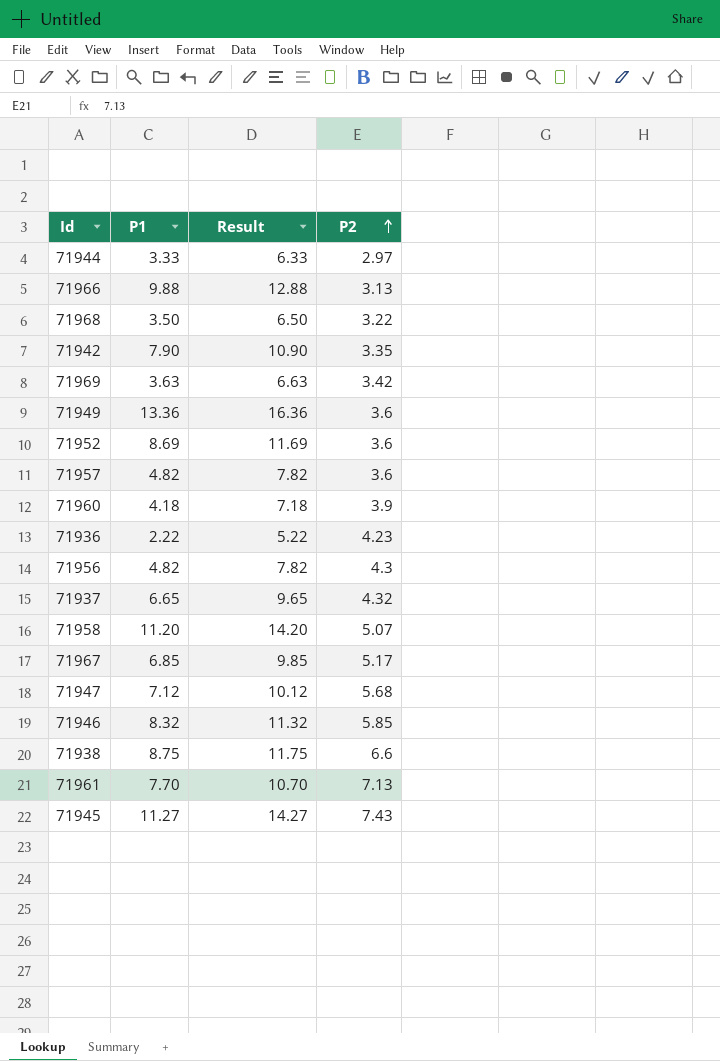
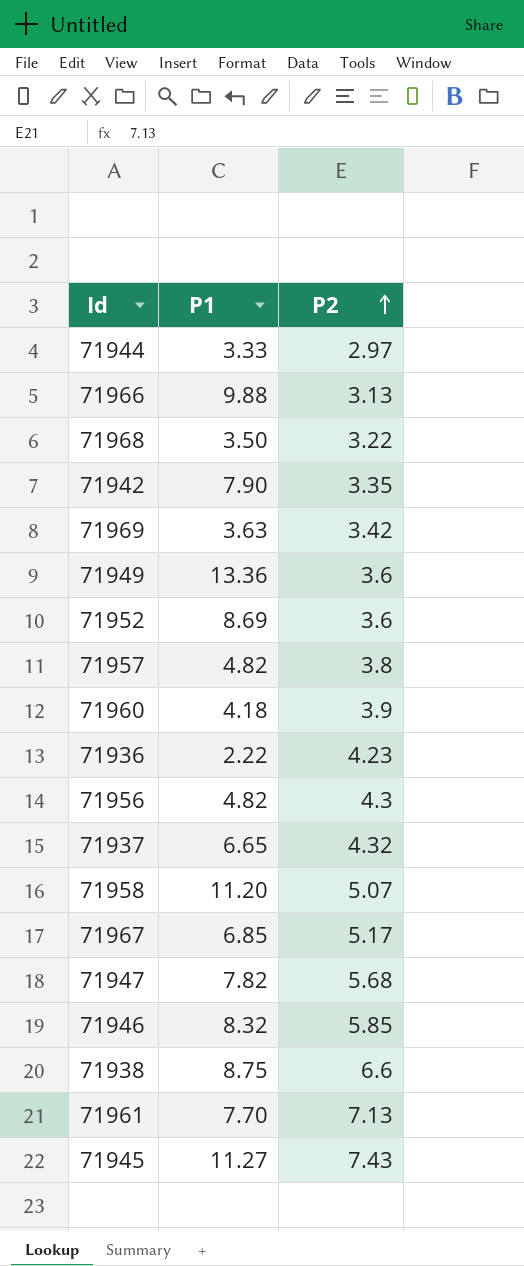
column Result | formula: [P1] + 3 -> none
71957 | P2: 3.6 -> 3.8
71947 | P1: 7.12 -> 7.82

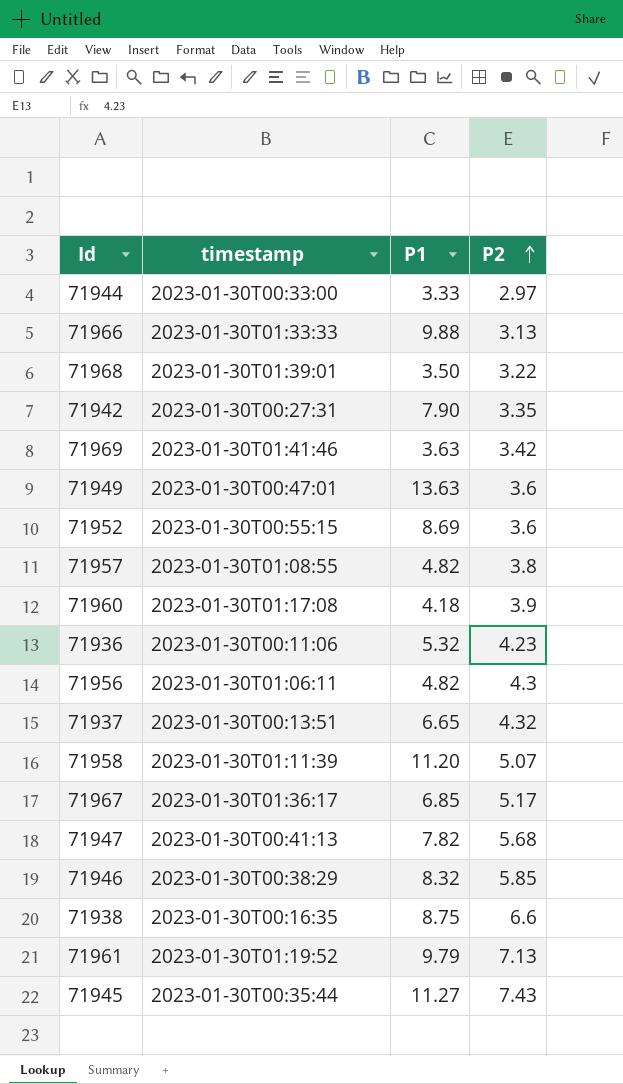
column timestamp | position: none -> 2
71949 | P1: 13.36 -> 13.63
71936 | P1: 2.22 -> 5.32
71961 | P1: 7.70 -> 9.79

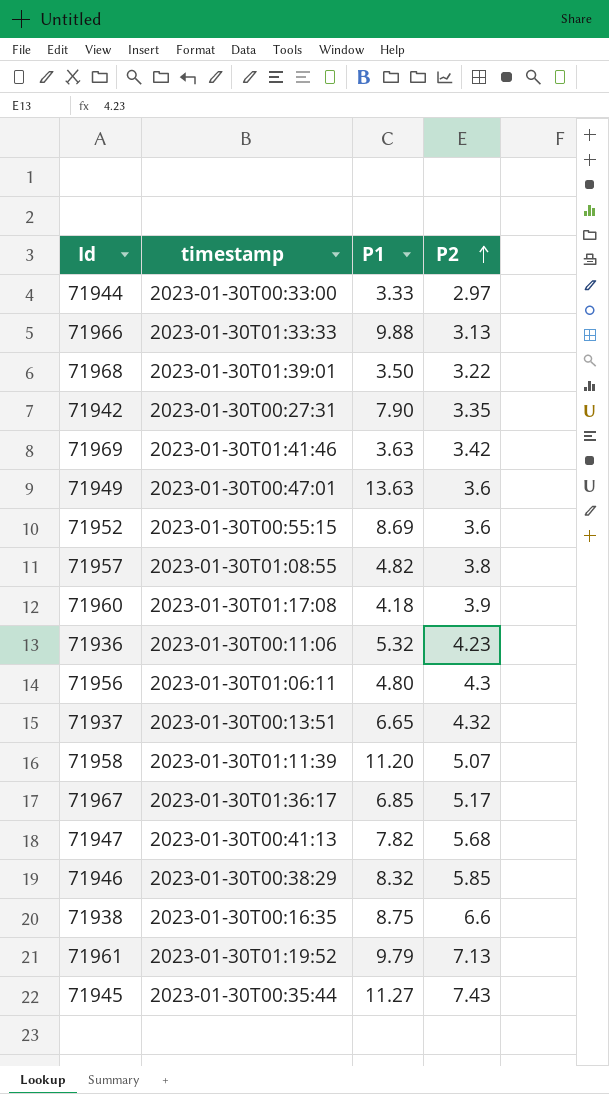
71956 | P1: 4.82 -> 4.80

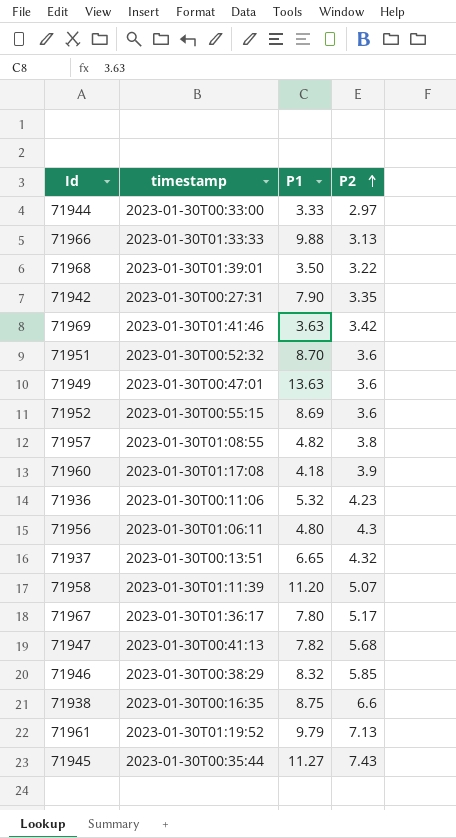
row 71951: none -> 2023-01-30T00:52:32 | 8.70 | 3.6
71967 | P1: 6.85 -> 7.80

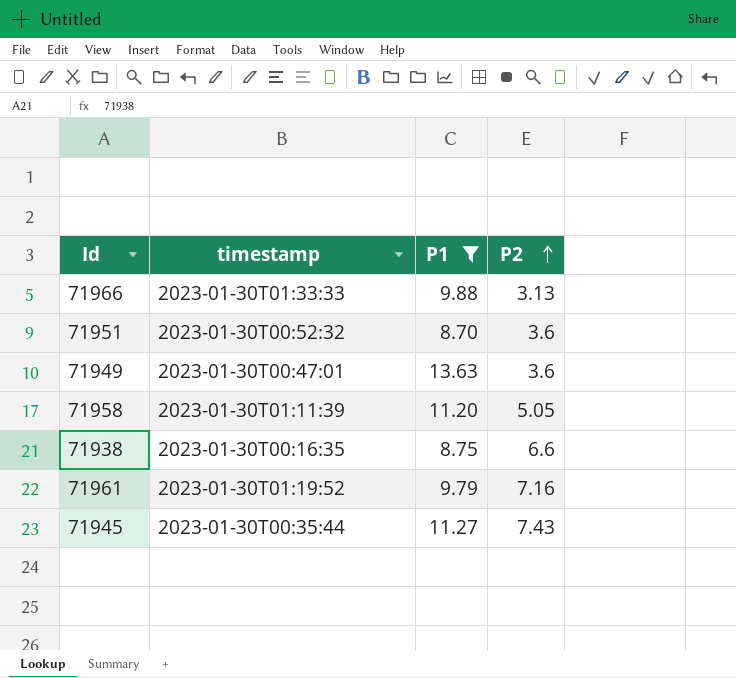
filter: none -> P1 >= 8.70
71958 | P2: 5.07 -> 5.05
71961 | P2: 7.13 -> 7.16

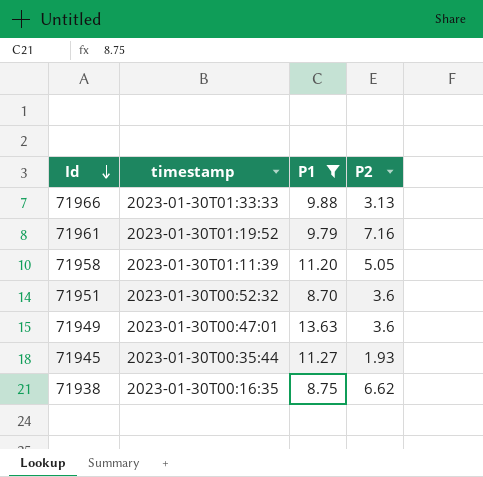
row order: P2 ascending -> Id descending
71945 | P2: 7.43 -> 1.93
71938 | P2: 6.6 -> 6.62

